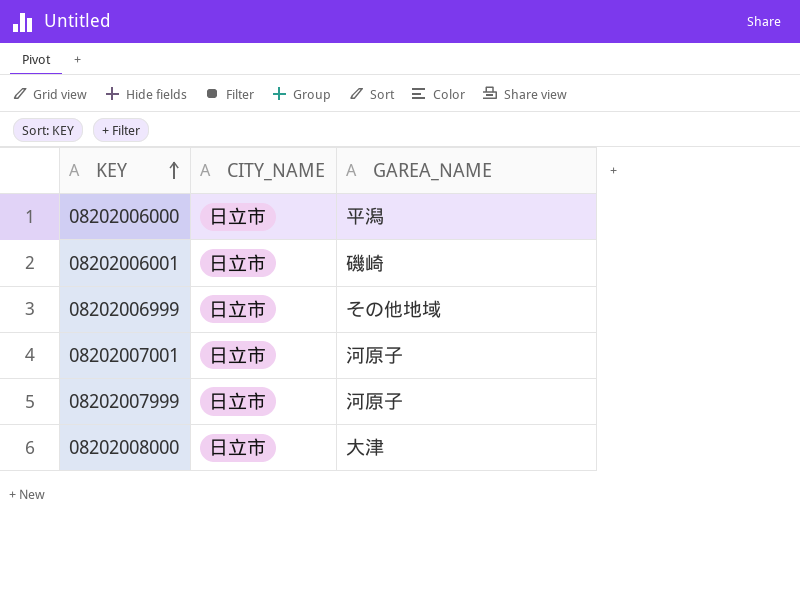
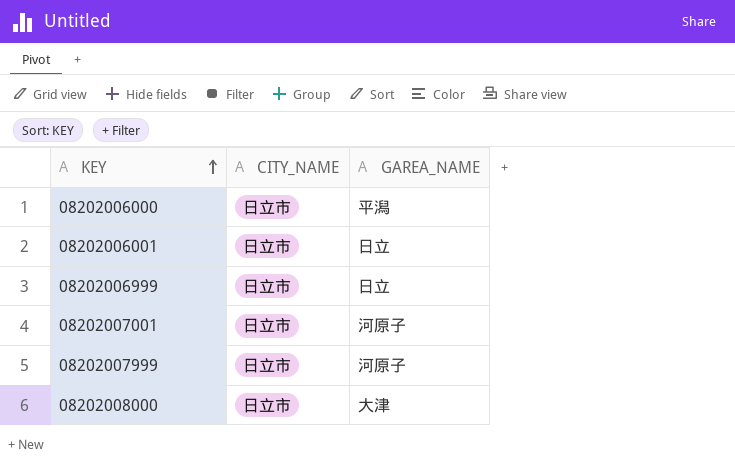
08202006001 | GAREA_NAME: 磯崎 -> 日立
08202006999 | GAREA_NAME: その他地域 -> 日立

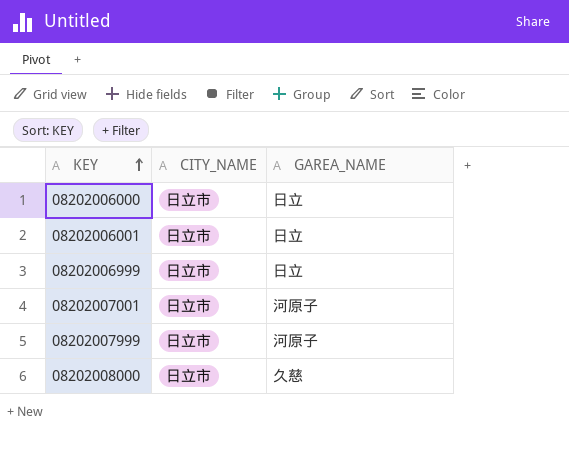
08202006000 | GAREA_NAME: 平潟 -> 日立
08202008000 | GAREA_NAME: 大津 -> 久慈

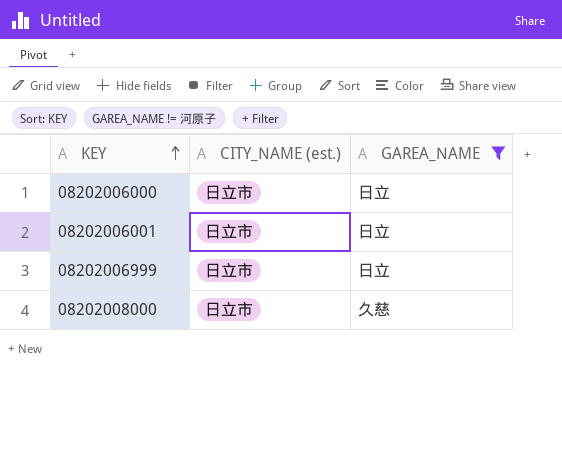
filter: none -> GAREA_NAME != 河原子
column name: CITY_NAME -> CITY_NAME (est.)

